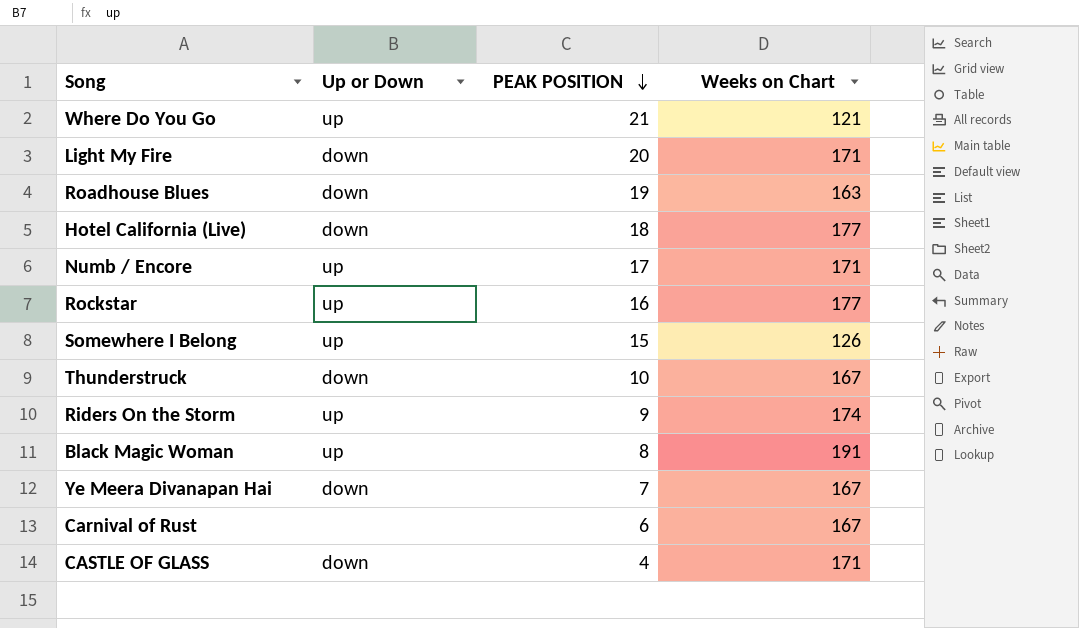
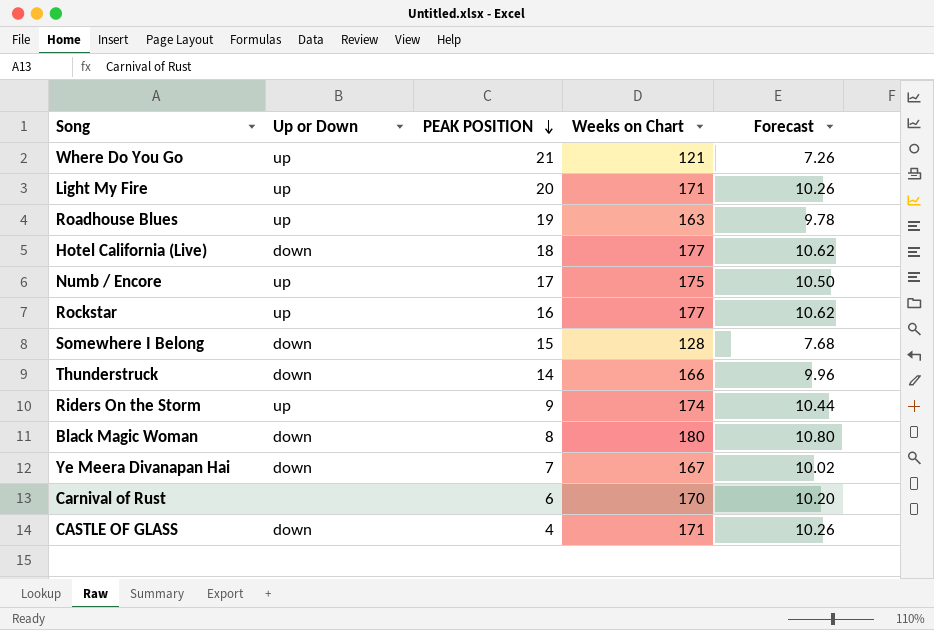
column Forecast | formula: none -> [Weeks on Chart] * 0.06
Light My Fire | Up or Down: down -> up
Roadhouse Blues | Up or Down: down -> up
Numb / Encore | Weeks on Chart: 171 -> 175
Somewhere I Belong | Up or Down: up -> down
Somewhere I Belong | Weeks on Chart: 126 -> 128
Thunderstruck | PEAK POSITION: 10 -> 14
Thunderstruck | Weeks on Chart: 167 -> 166
Black Magic Woman | Up or Down: up -> down
Black Magic Woman | Weeks on Chart: 191 -> 180
Carnival of Rust | Weeks on Chart: 167 -> 170

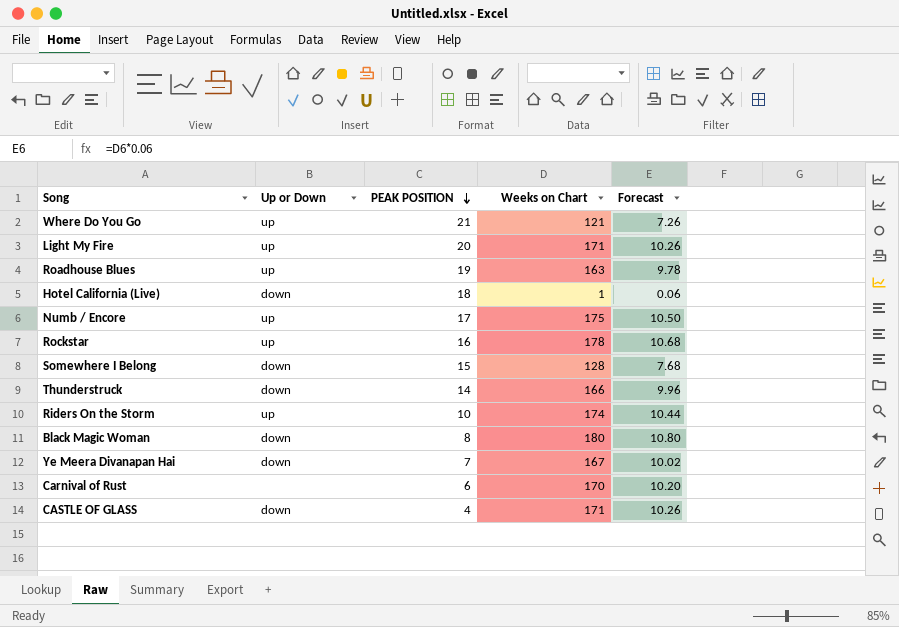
Hotel California (Live) | Weeks on Chart: 177 -> 1
Hotel California (Live) | Forecast: 10.62 -> 0.06
Rockstar | Weeks on Chart: 177 -> 178
Rockstar | Forecast: 10.62 -> 10.68
Riders On the Storm | PEAK POSITION: 9 -> 10

